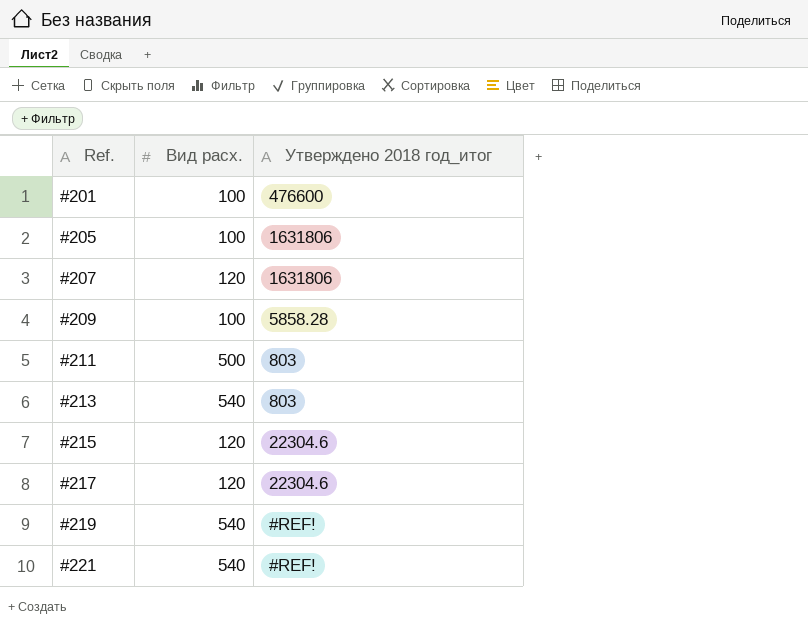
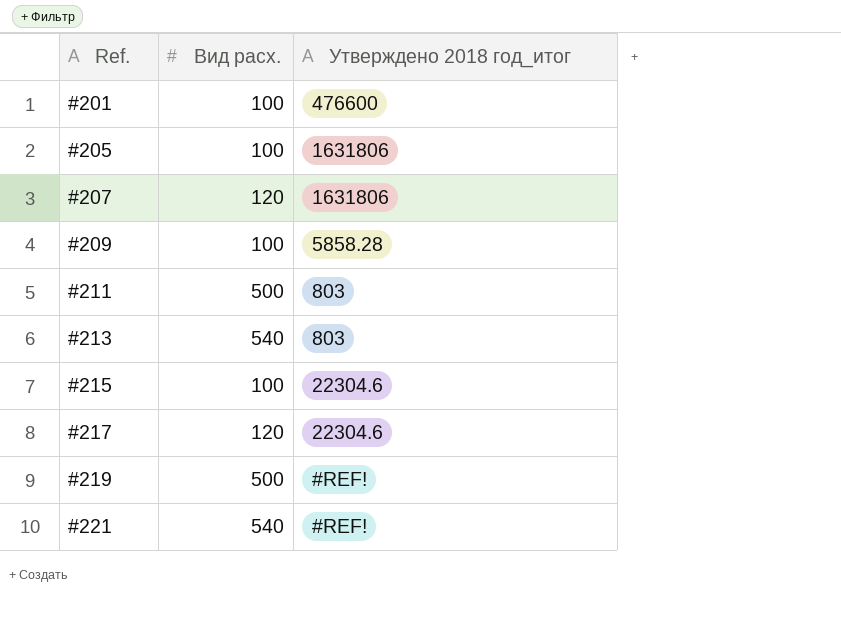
#215 | Вид расх.: 120 -> 100
#219 | Вид расх.: 540 -> 500

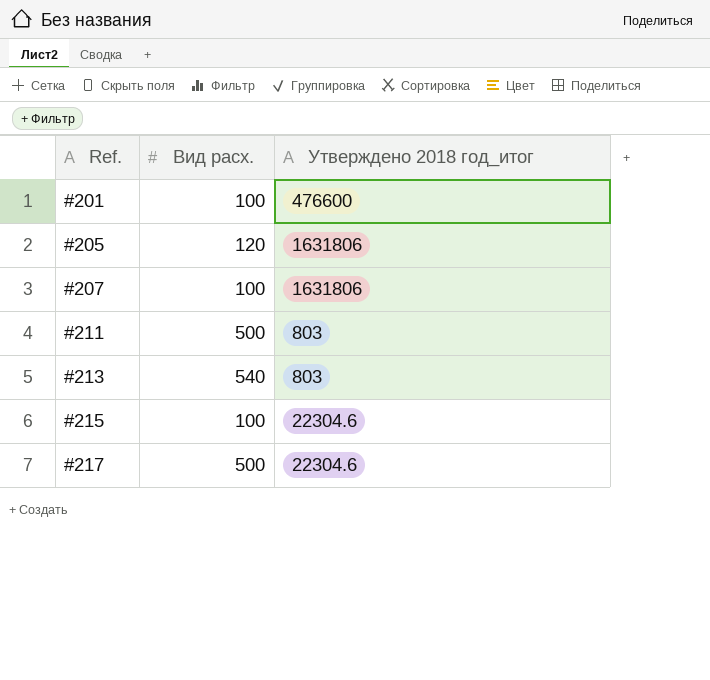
row #209: 100 | 5858.28 -> none
row #219: 500 | #REF! -> none
row #221: 540 | #REF! -> none
#205 | Вид расх.: 100 -> 120
#207 | Вид расх.: 120 -> 100
#217 | Вид расх.: 120 -> 500

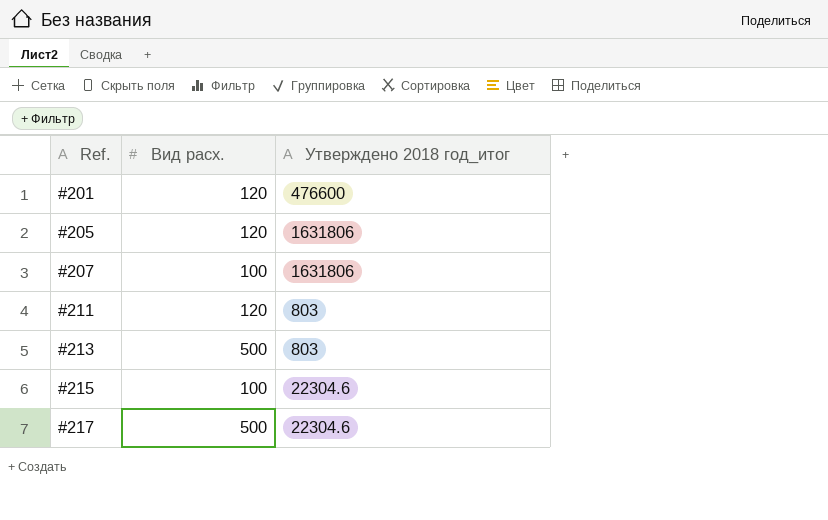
#201 | Вид расх.: 100 -> 120
#211 | Вид расх.: 500 -> 120
#213 | Вид расх.: 540 -> 500

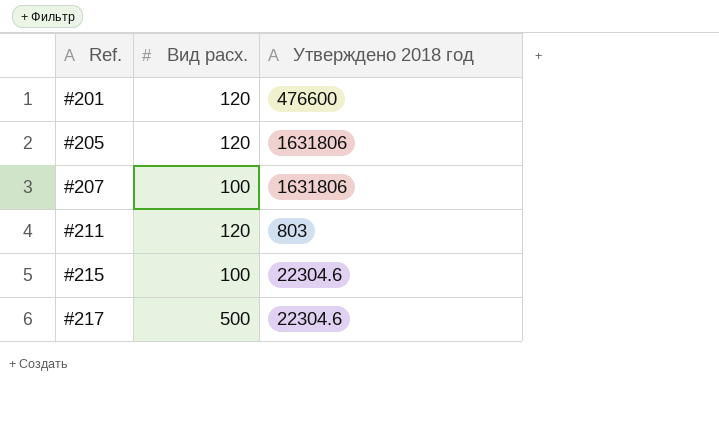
column name: Утверждено 2018 год_итог -> Утверждено 2018 год
row #213: 500 | 803 -> none

